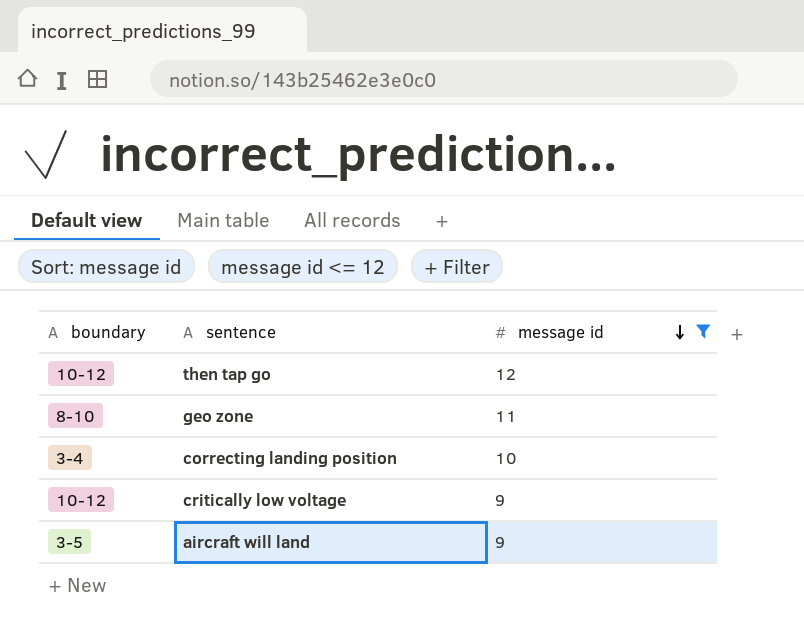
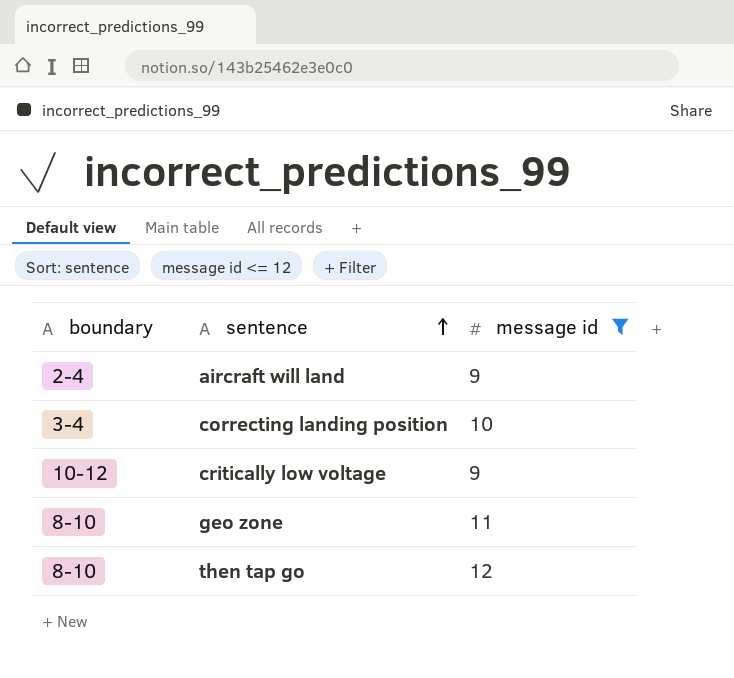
row order: message id descending -> sentence ascending
aircraft will land | boundary: 3-5 -> 2-4
then tap go | boundary: 10-12 -> 8-10

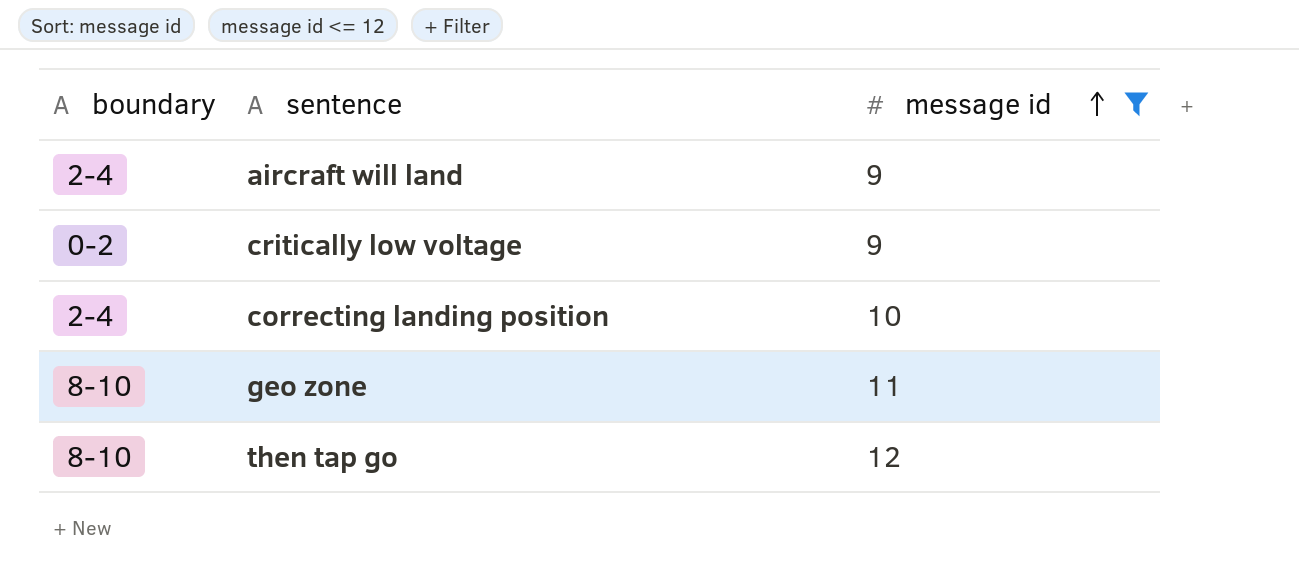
row order: sentence ascending -> message id ascending
critically low voltage | boundary: 10-12 -> 0-2
correcting landing position | boundary: 3-4 -> 2-4

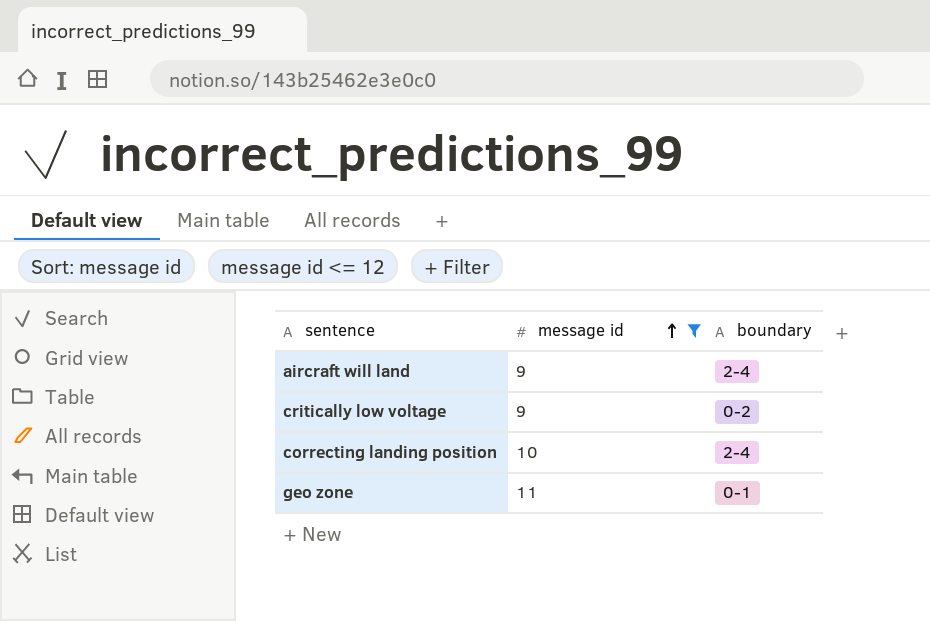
column boundary | position: 1 -> 3
row then tap go: 8-10 | 12 -> none
geo zone | boundary: 8-10 -> 0-1

